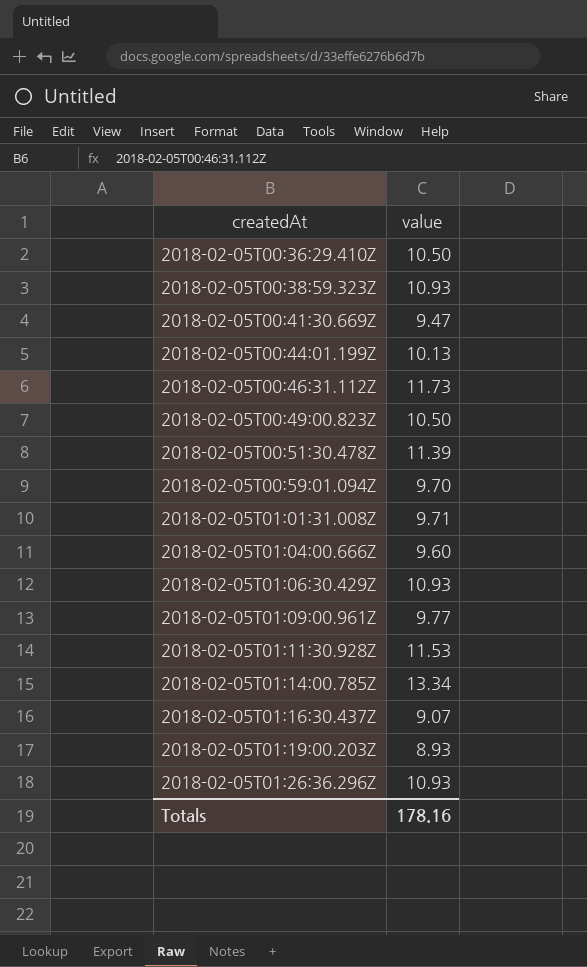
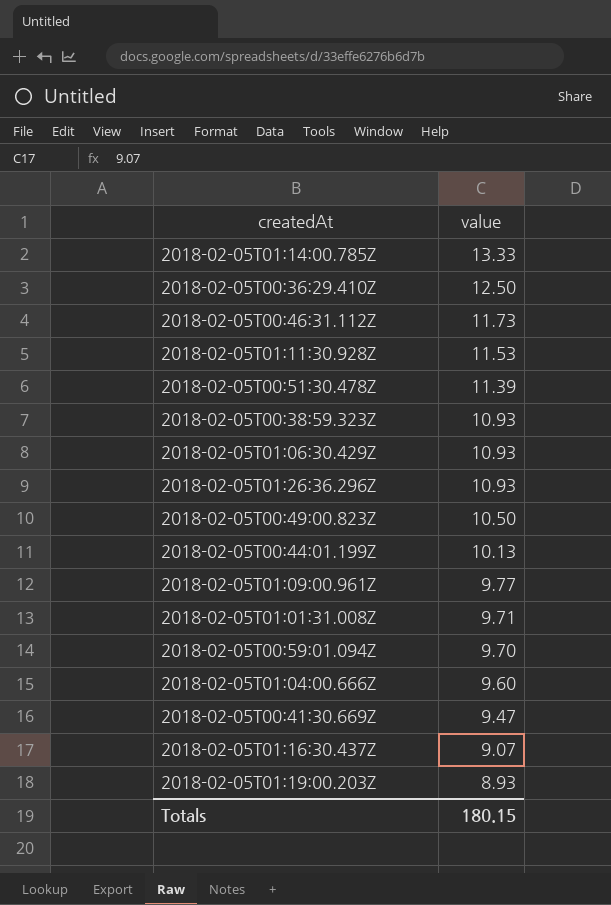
row order: createdAt ascending -> value descending
2018-02-05T01:14:00.785Z | value: 13.34 -> 13.33
2018-02-05T00:36:29.410Z | value: 10.50 -> 12.50
Totals | value: 178.16 -> 180.15

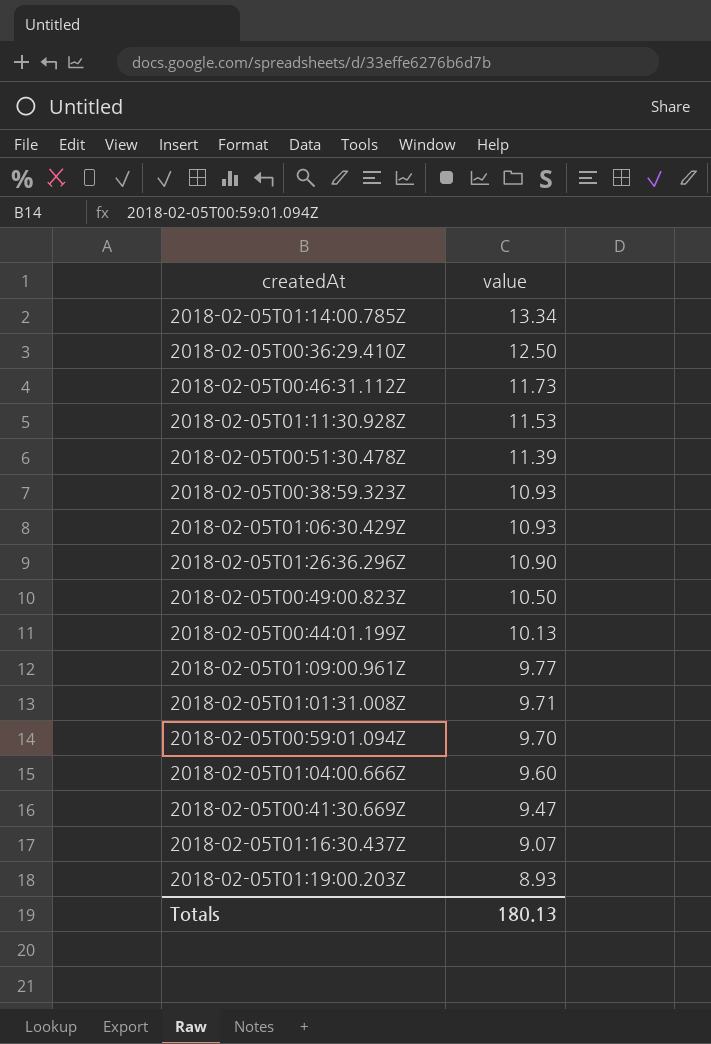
2018-02-05T01:14:00.785Z | value: 13.33 -> 13.34
2018-02-05T01:26:36.296Z | value: 10.93 -> 10.90
Totals | value: 180.15 -> 180.13

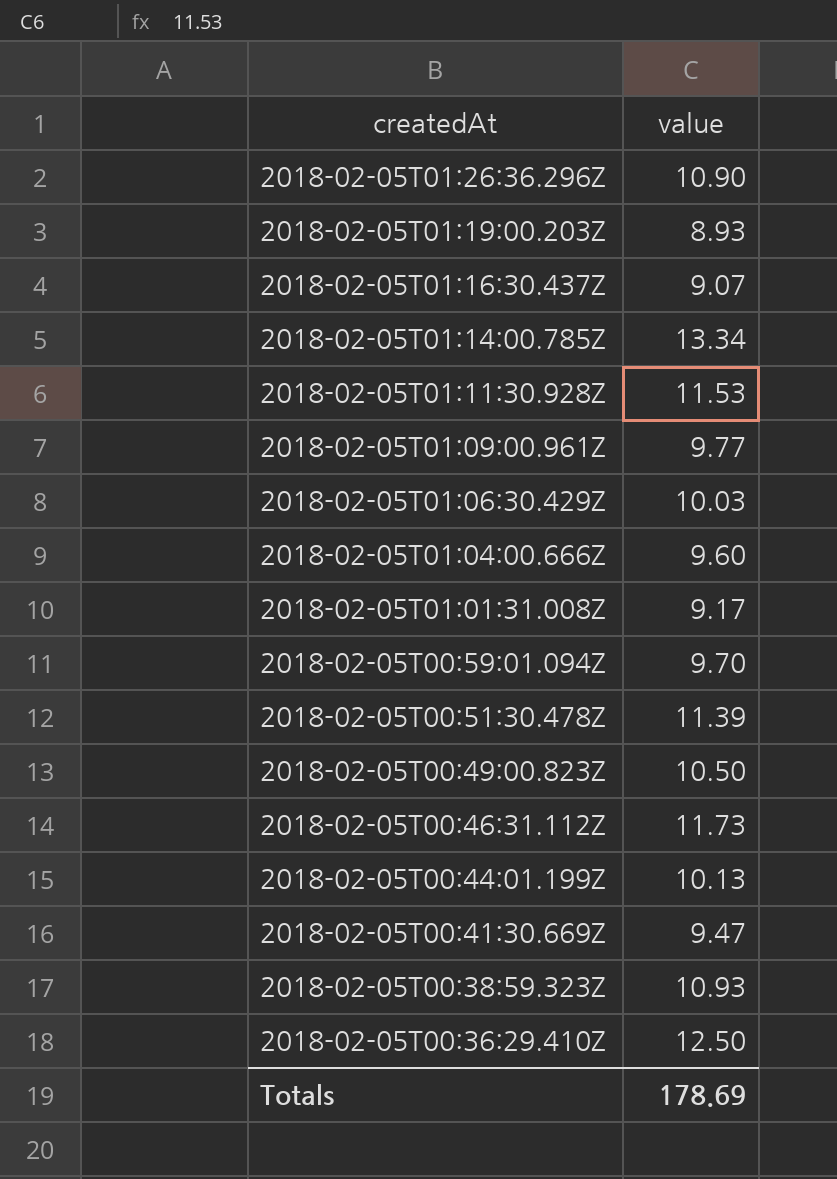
row order: value descending -> createdAt descending
2018-02-05T01:06:30.429Z | value: 10.93 -> 10.03
2018-02-05T01:01:31.008Z | value: 9.71 -> 9.17
Totals | value: 180.13 -> 178.69

